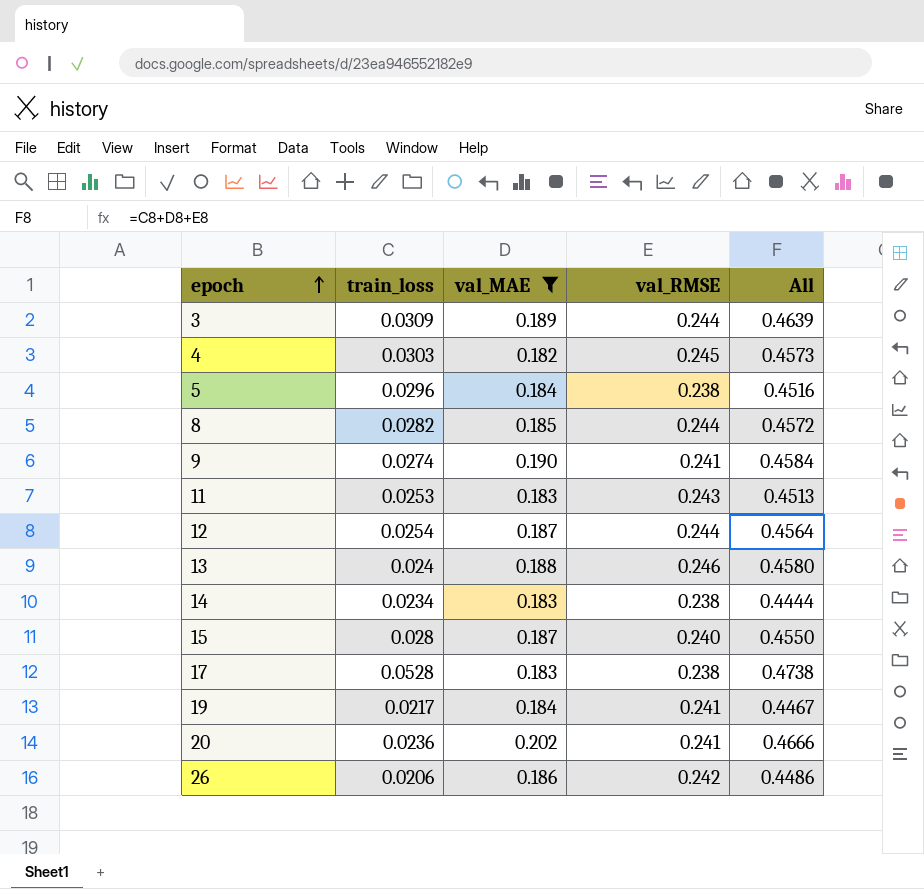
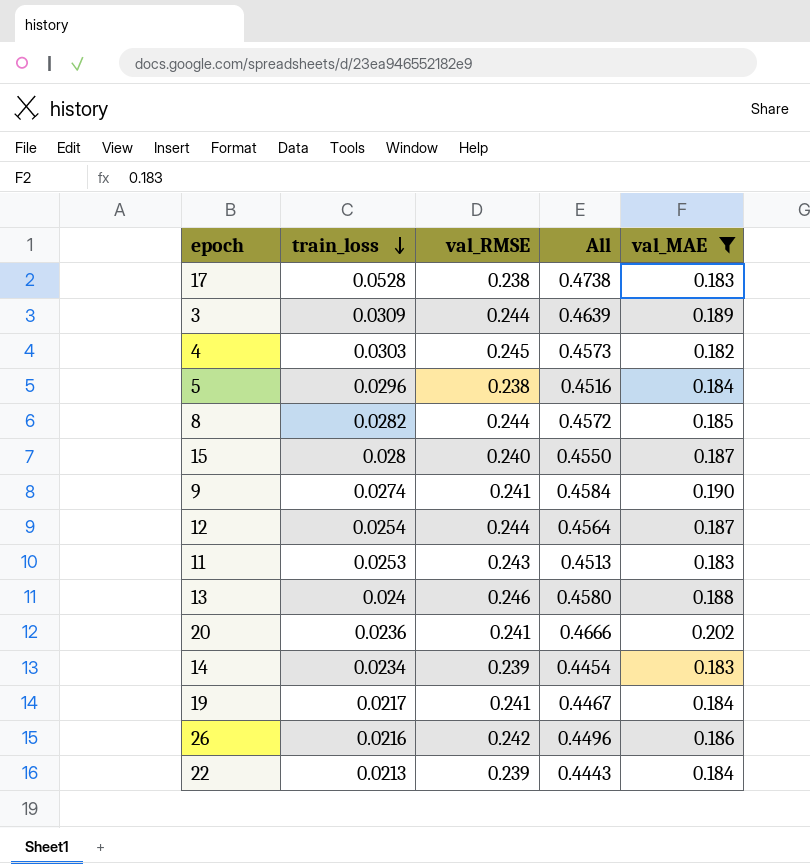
row order: epoch ascending -> train_loss descending
column val_MAE | position: 3 -> 5
14 | val_RMSE: 0.238 -> 0.239
14 | All: 0.4444 -> 0.4454
26 | train_loss: 0.0206 -> 0.0216
26 | All: 0.4486 -> 0.4496
row 22: none -> 0.0213 | 0.239 | 0.4443 | 0.184

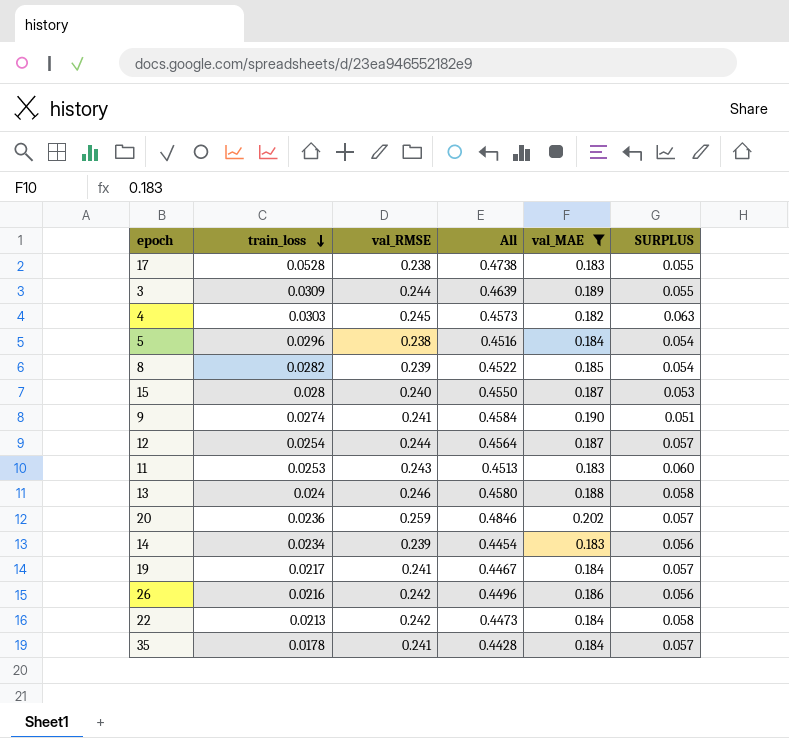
column SURPLUS | formula: none -> [val_RMSE] - [val_MAE]
8 | val_RMSE: 0.244 -> 0.239
8 | All: 0.4572 -> 0.4522
20 | val_RMSE: 0.241 -> 0.259
20 | All: 0.4666 -> 0.4846
22 | val_RMSE: 0.239 -> 0.242
22 | All: 0.4443 -> 0.4473
row 35: none -> 0.0178 | 0.241 | 0.4428 | 0.184 | 0.057

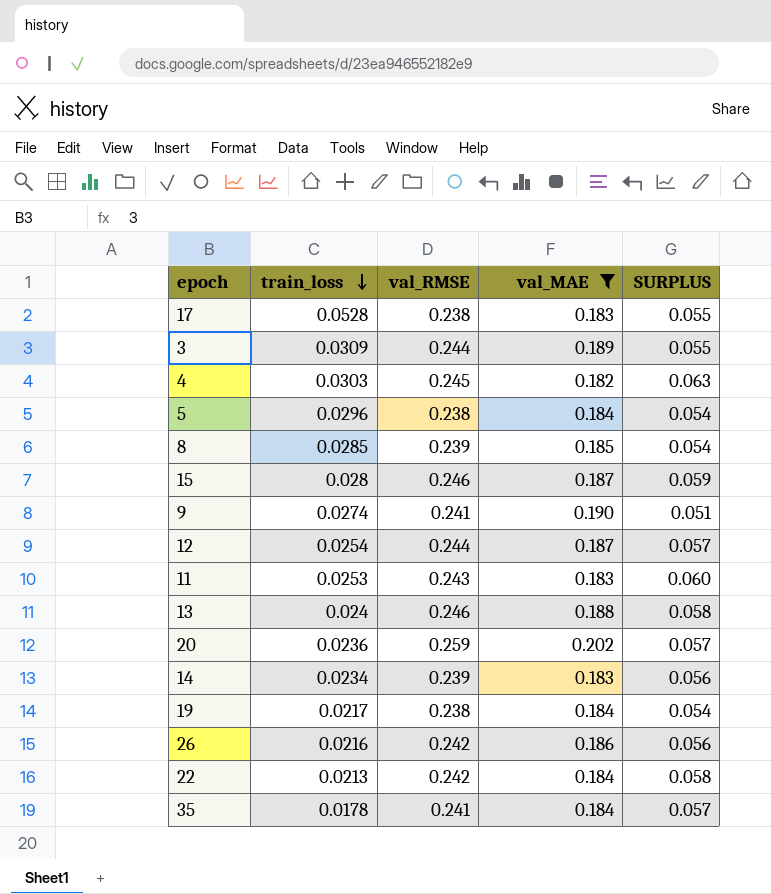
column All | formula: [train_loss] + [val_RMSE] + [val_MAE] -> none
8 | train_loss: 0.0282 -> 0.0285
15 | val_RMSE: 0.240 -> 0.246
15 | SURPLUS: 0.053 -> 0.059
19 | val_RMSE: 0.241 -> 0.238
19 | SURPLUS: 0.057 -> 0.054

